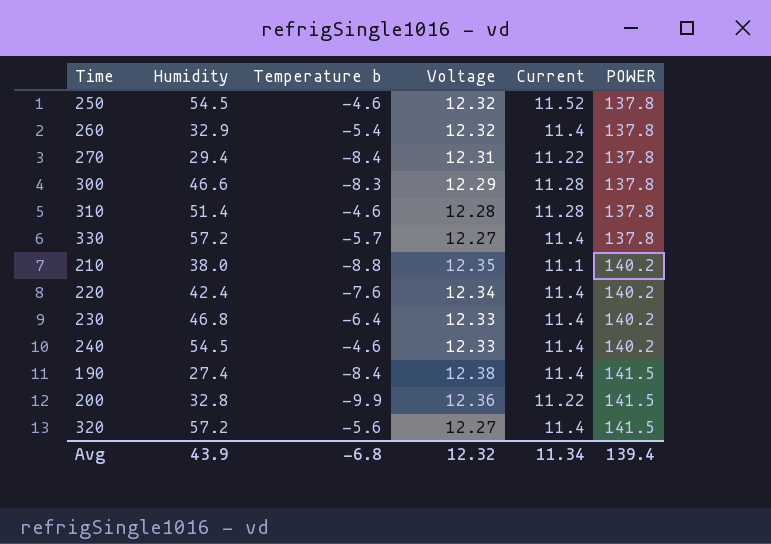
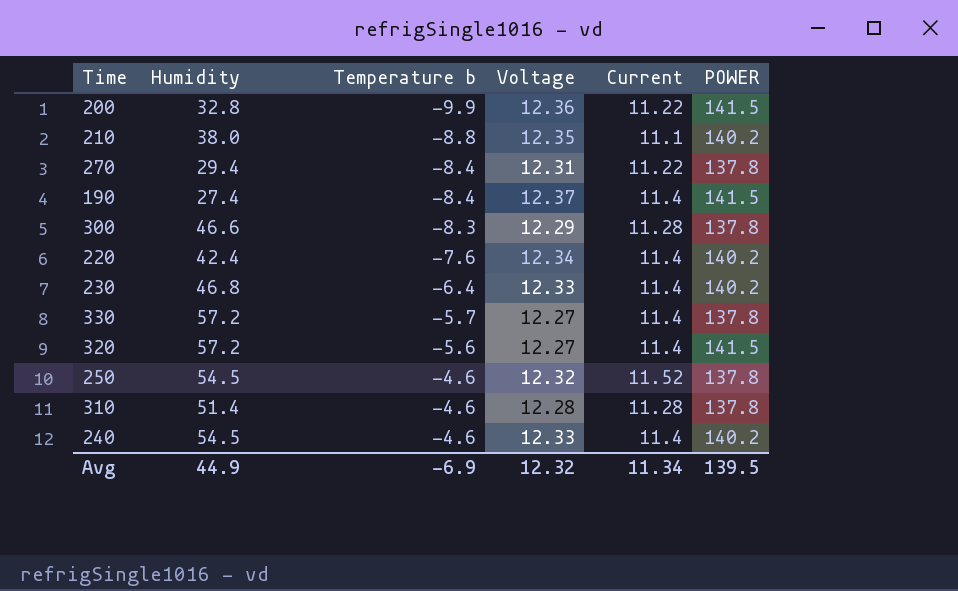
row order: POWER ascending -> Temperature b ascending
row 260: 32.9 | -5.4 | 12.32 | 11.4 | 137.8 -> none
190 | Voltage: 12.38 -> 12.37
Avg | Humidity: 43.9 -> 44.9
Avg | Temperature b: -6.8 -> -6.9
Avg | POWER: 139.4 -> 139.5

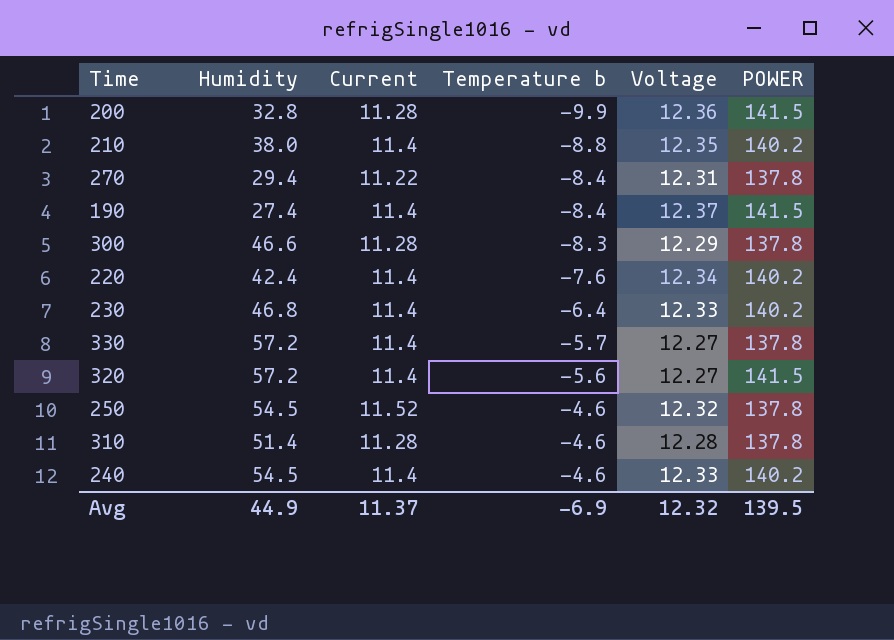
column Current | position: 5 -> 3
200 | Current: 11.22 -> 11.28
210 | Current: 11.1 -> 11.4
Avg | Current: 11.34 -> 11.37

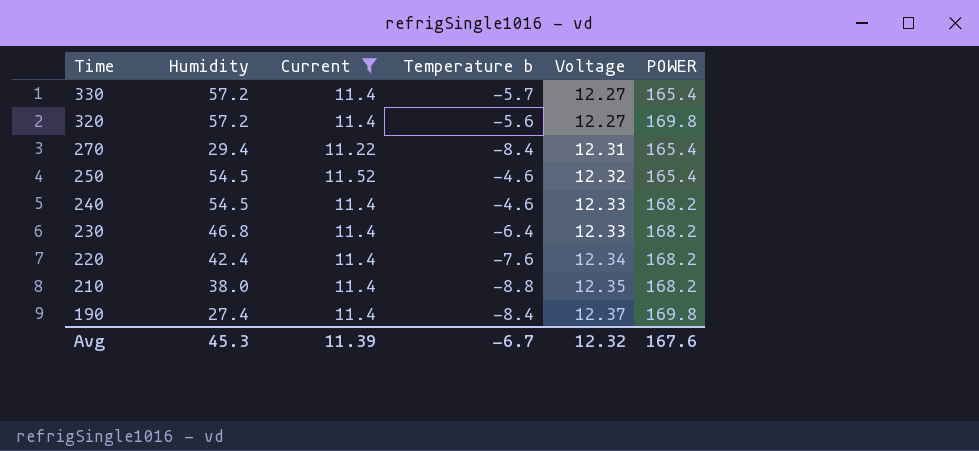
filter: none -> Current != 11.28
row order: Temperature b ascending -> Time descending
330 | POWER: 137.8 -> 165.4
320 | POWER: 141.5 -> 169.8
270 | POWER: 137.8 -> 165.4
250 | POWER: 137.8 -> 165.4
240 | POWER: 140.2 -> 168.2
230 | POWER: 140.2 -> 168.2
220 | POWER: 140.2 -> 168.2
210 | POWER: 140.2 -> 168.2
190 | POWER: 141.5 -> 169.8
Avg | Humidity: 44.9 -> 45.3
Avg | Current: 11.37 -> 11.39
Avg | Temperature b: -6.9 -> -6.7
Avg | POWER: 139.5 -> 167.6

